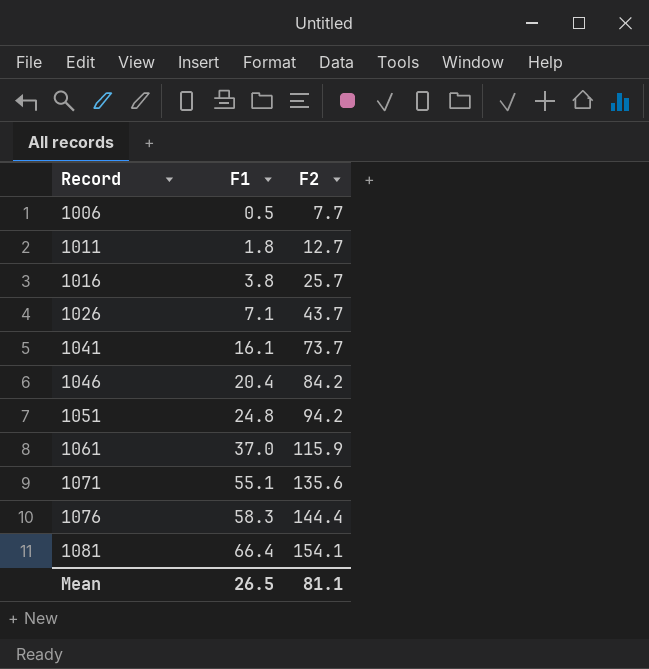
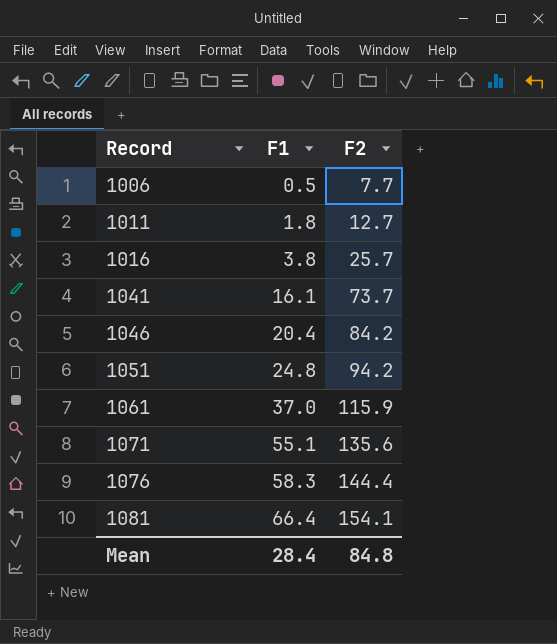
row 1026: 7.1 | 43.7 -> none
Mean | F1: 26.5 -> 28.4
Mean | F2: 81.1 -> 84.8

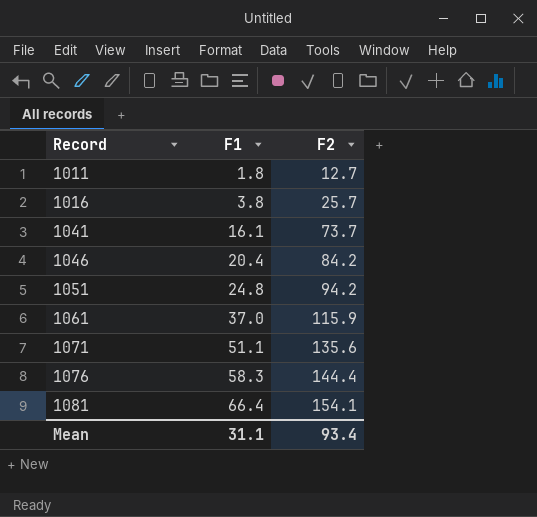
row 1006: 0.5 | 7.7 -> none
1071 | F1: 55.1 -> 51.1
Mean | F1: 28.4 -> 31.1
Mean | F2: 84.8 -> 93.4

